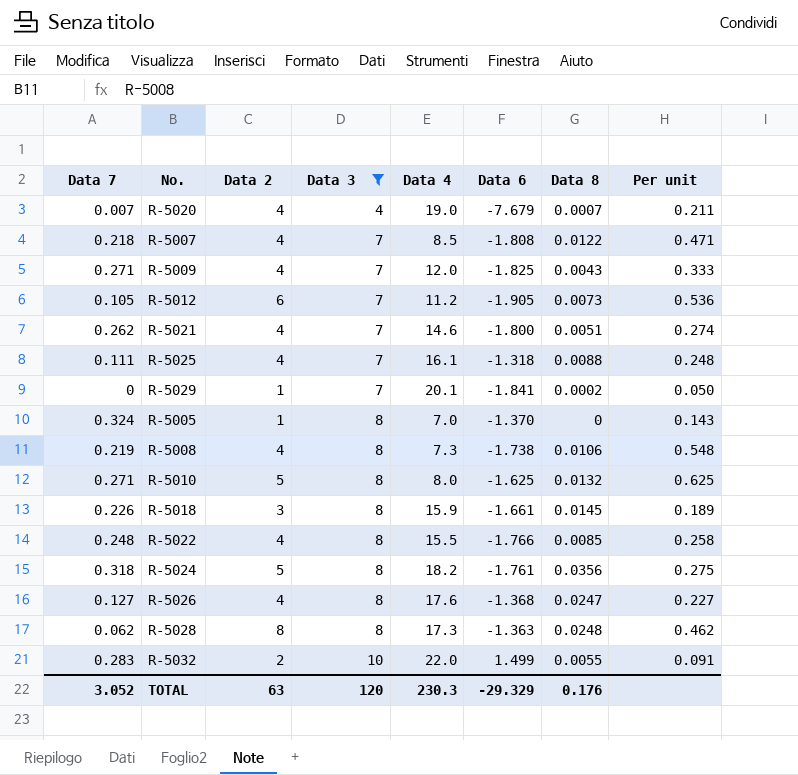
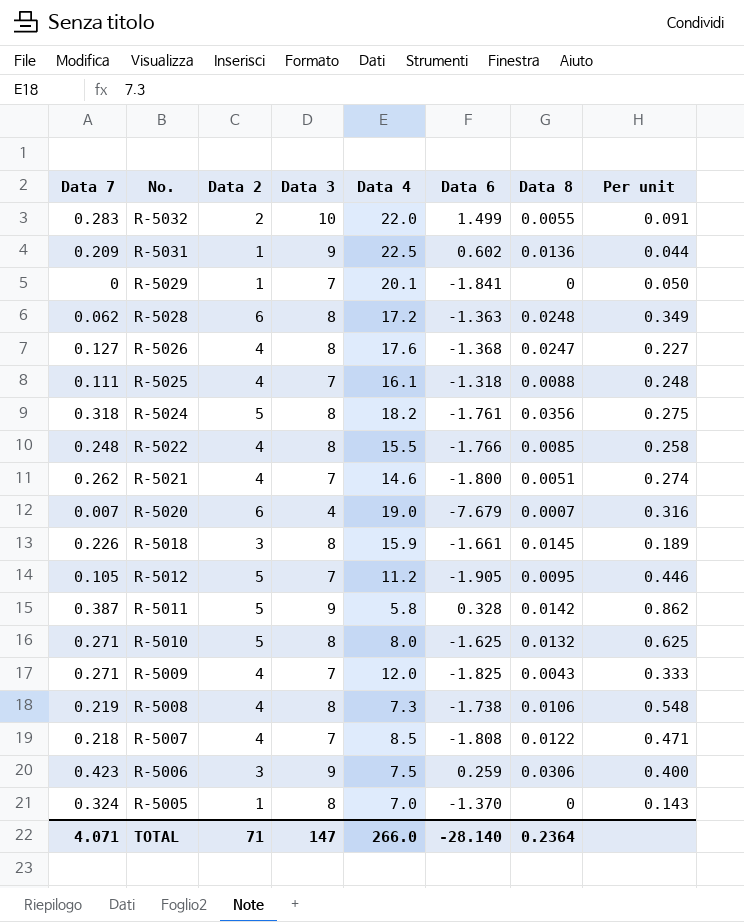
filter: Data 3 != 9 -> none
row order: Data 3 ascending -> No. descending
R-5029 | Data 8: 0.0002 -> 0
R-5028 | Data 2: 8 -> 6
R-5028 | Data 4: 17.3 -> 17.2
R-5028 | Per unit: 0.462 -> 0.349
R-5020 | Data 2: 4 -> 6
R-5020 | Per unit: 0.211 -> 0.316
R-5012 | Data 2: 6 -> 5
R-5012 | Data 8: 0.0073 -> 0.0095
R-5012 | Per unit: 0.536 -> 0.446
TOTAL | Data 7: 3.052 -> 4.071
TOTAL | Data 2: 63 -> 71
TOTAL | Data 3: 120 -> 147
TOTAL | Data 4: 230.3 -> 266.0
TOTAL | Data 6: -29.329 -> -28.140
TOTAL | Data 8: 0.176 -> 0.2364

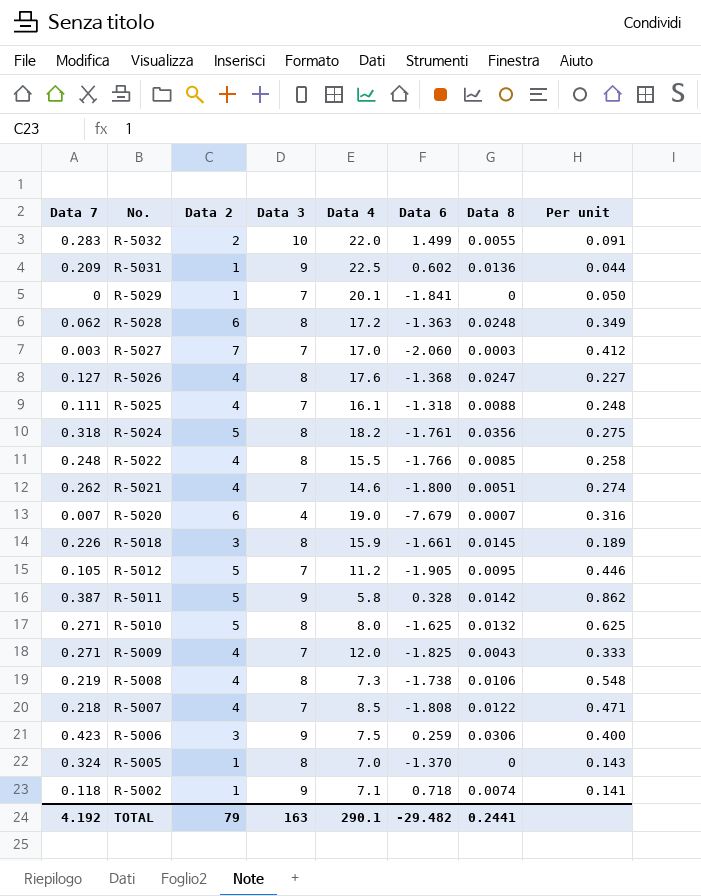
row R-5027: none -> 0.003 | 7 | 7 | 17.0 | -2.060 | 0.0003 | 0.412
row R-5002: none -> 0.118 | 1 | 9 | 7.1 | 0.718 | 0.0074 | 0.141
TOTAL | Data 7: 4.071 -> 4.192
TOTAL | Data 2: 71 -> 79
TOTAL | Data 3: 147 -> 163
TOTAL | Data 4: 266.0 -> 290.1
TOTAL | Data 6: -28.140 -> -29.482
TOTAL | Data 8: 0.2364 -> 0.2441

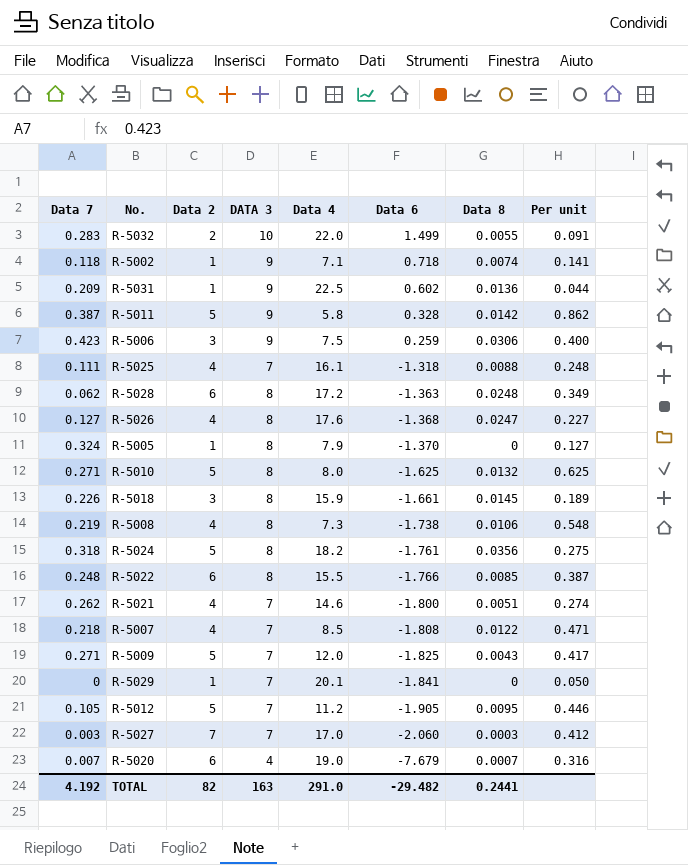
row order: No. descending -> Data 6 descending
column name: Data 3 -> DATA 3
R-5005 | Data 4: 7.0 -> 7.9
R-5005 | Per unit: 0.143 -> 0.127
R-5022 | Data 2: 4 -> 6
R-5022 | Per unit: 0.258 -> 0.387
R-5009 | Data 2: 4 -> 5
R-5009 | Per unit: 0.333 -> 0.417
TOTAL | Data 2: 79 -> 82
TOTAL | Data 4: 290.1 -> 291.0

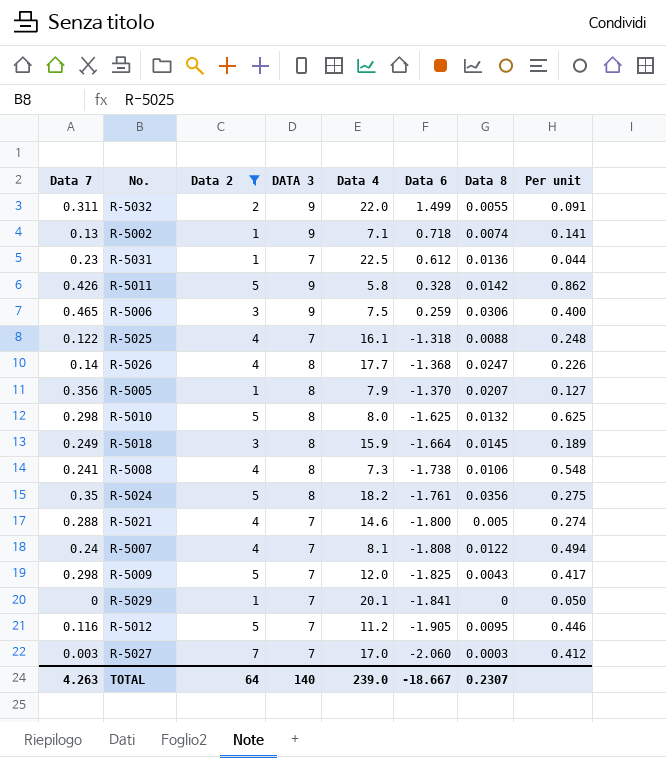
filter: none -> Data 2 != 6
R-5032 | Data 7: 0.283 -> 0.311
R-5032 | DATA 3: 10 -> 9
R-5002 | Data 7: 0.118 -> 0.13
R-5031 | Data 7: 0.209 -> 0.23
R-5031 | DATA 3: 9 -> 7
R-5031 | Data 6: 0.602 -> 0.612
R-5011 | Data 7: 0.387 -> 0.426
R-5006 | Data 7: 0.423 -> 0.465
R-5025 | Data 7: 0.111 -> 0.122
R-5026 | Data 7: 0.127 -> 0.14
R-5026 | Data 4: 17.6 -> 17.7
R-5026 | Per unit: 0.227 -> 0.226
R-5005 | Data 7: 0.324 -> 0.356
R-5005 | Data 8: 0 -> 0.0207
R-5010 | Data 7: 0.271 -> 0.298
R-5018 | Data 7: 0.226 -> 0.249
R-5018 | Data 6: -1.661 -> -1.664
R-5008 | Data 7: 0.219 -> 0.241
R-5024 | Data 7: 0.318 -> 0.35
R-5021 | Data 7: 0.262 -> 0.288
R-5021 | Data 8: 0.0051 -> 0.005
R-5007 | Data 7: 0.218 -> 0.24
R-5007 | Data 4: 8.5 -> 8.1
R-5007 | Per unit: 0.471 -> 0.494
R-5009 | Data 7: 0.271 -> 0.298
R-5012 | Data 7: 0.105 -> 0.116
TOTAL | Data 7: 4.192 -> 4.263
TOTAL | Data 2: 82 -> 64
TOTAL | DATA 3: 163 -> 140
TOTAL | Data 4: 291.0 -> 239.0
TOTAL | Data 6: -29.482 -> -18.667
TOTAL | Data 8: 0.2441 -> 0.2307

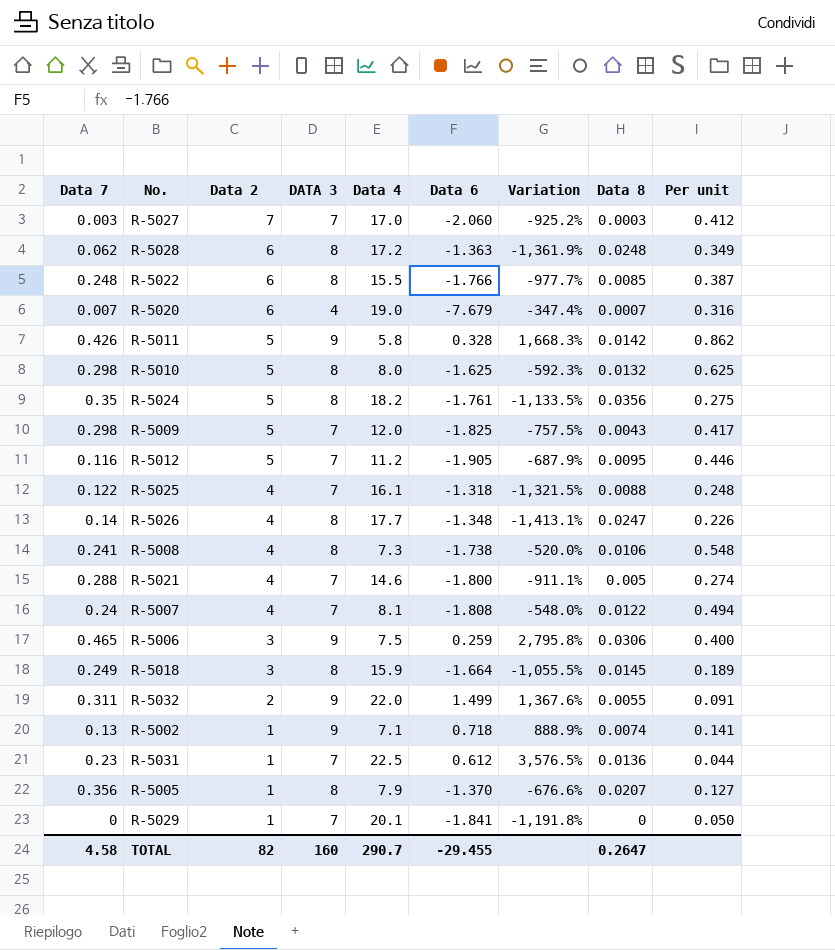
filter: Data 2 != 6 -> none
row order: Data 6 descending -> Data 2 descending
column Variation | formula: none -> ([Data 4] - [Data 6]) / [Data 6]
R-5026 | Data 6: -1.368 -> -1.348
TOTAL | Data 7: 4.263 -> 4.58
TOTAL | Data 2: 64 -> 82
TOTAL | DATA 3: 140 -> 160
TOTAL | Data 4: 239.0 -> 290.7
TOTAL | Data 6: -18.667 -> -29.455
TOTAL | Data 8: 0.2307 -> 0.2647

